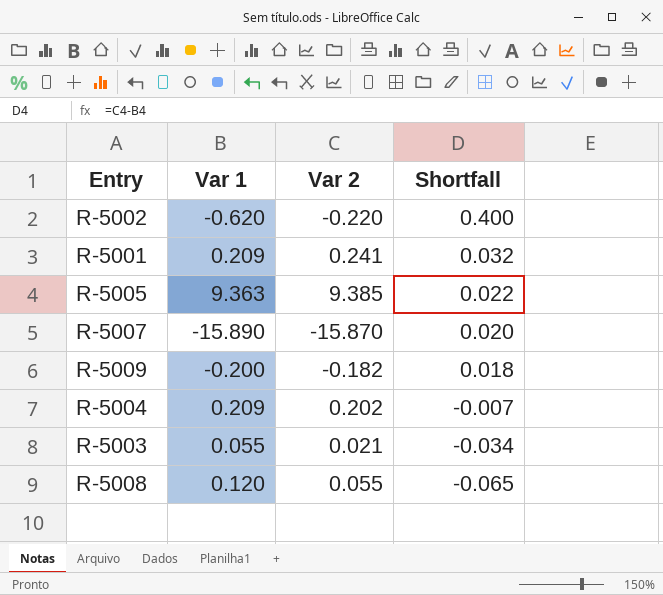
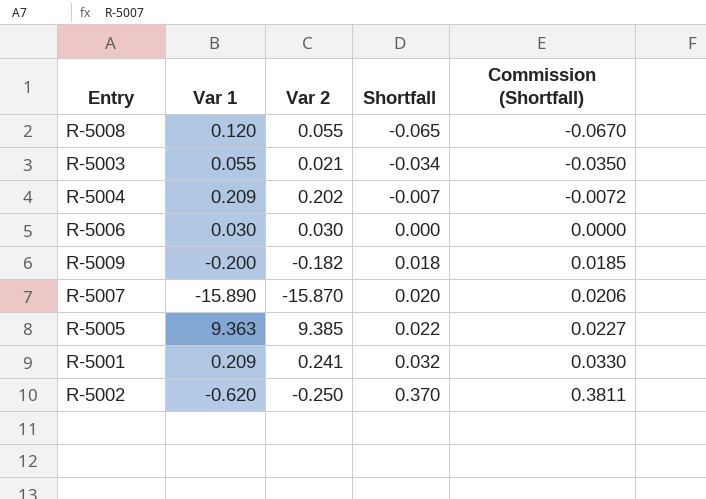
row order: Shortfall descending -> Shortfall ascending
column Commission (Shortfall) | formula: none -> [Shortfall] * 1.03
row R-5006: none -> 0.030 | 0.030 | 0.000 | 0.0000
R-5002 | Var 2: -0.220 -> -0.250
R-5002 | Shortfall: 0.400 -> 0.370

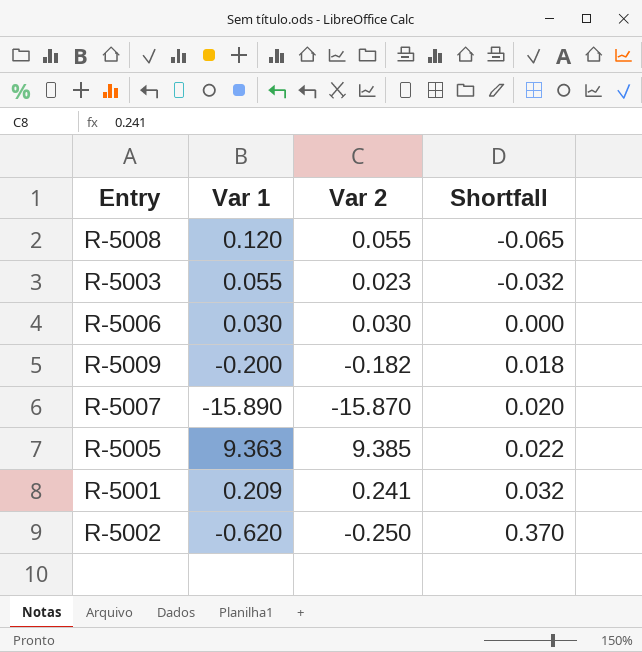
column Commission (Shortfall) | formula: [Shortfall] * 1.03 -> none
row R-5004: 0.209 | 0.202 | -0.007 | -0.0072 -> none
R-5003 | Var 2: 0.021 -> 0.023
R-5003 | Shortfall: -0.034 -> -0.032

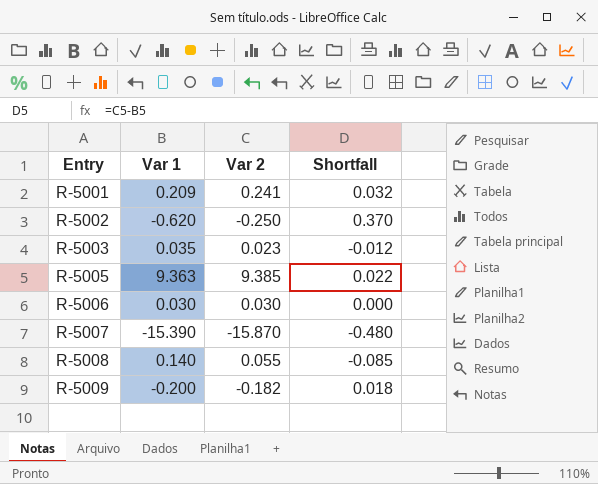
row order: Shortfall ascending -> Entry ascending
R-5003 | Var 1: 0.055 -> 0.035
R-5003 | Shortfall: -0.032 -> -0.012
R-5007 | Var 1: -15.890 -> -15.390
R-5007 | Shortfall: 0.020 -> -0.480
R-5008 | Var 1: 0.120 -> 0.140
R-5008 | Shortfall: -0.065 -> -0.085

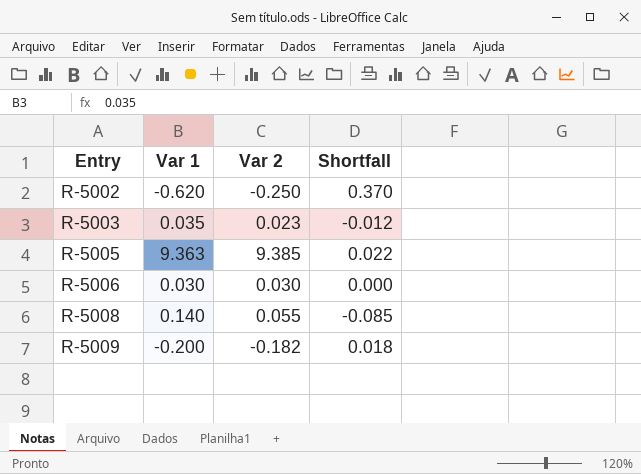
row R-5001: 0.209 | 0.241 | 0.032 -> none
row R-5007: -15.390 | -15.870 | -0.480 -> none

